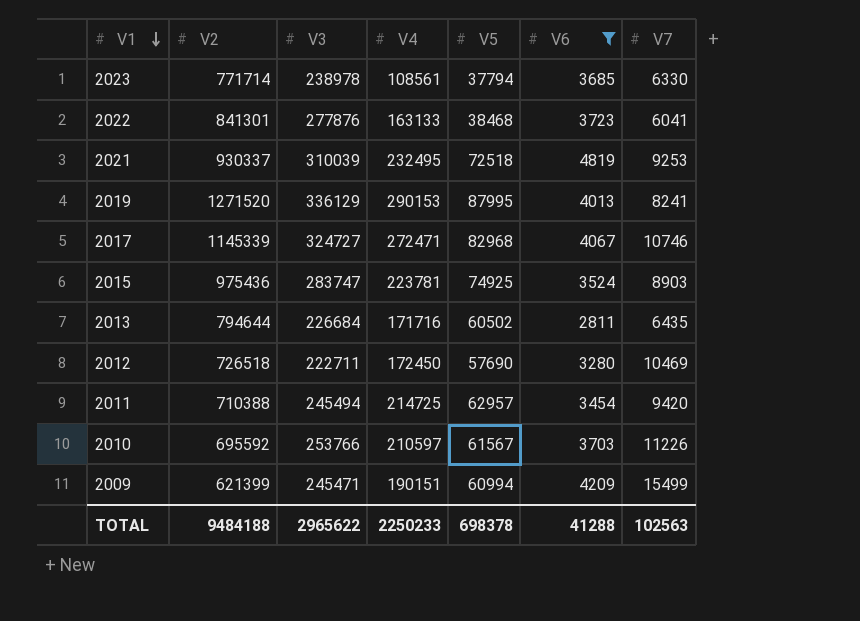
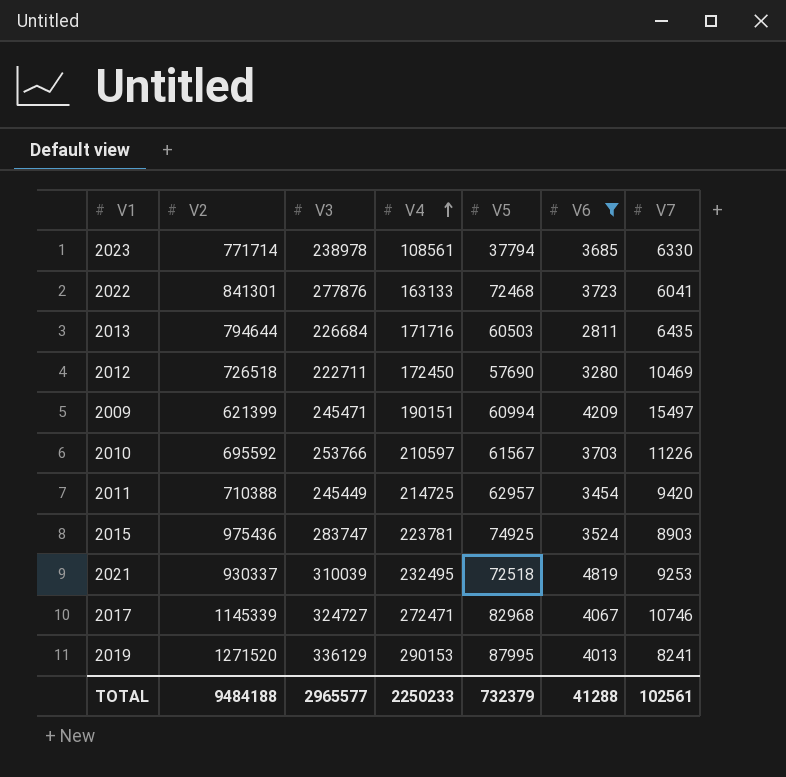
row order: V1 descending -> V4 ascending
2022 | V5: 38468 -> 72468
2013 | V5: 60502 -> 60503
2009 | V7: 15499 -> 15497
2011 | V3: 245494 -> 245449
TOTAL | V3: 2965622 -> 2965577
TOTAL | V5: 698378 -> 732379
TOTAL | V7: 102563 -> 102561

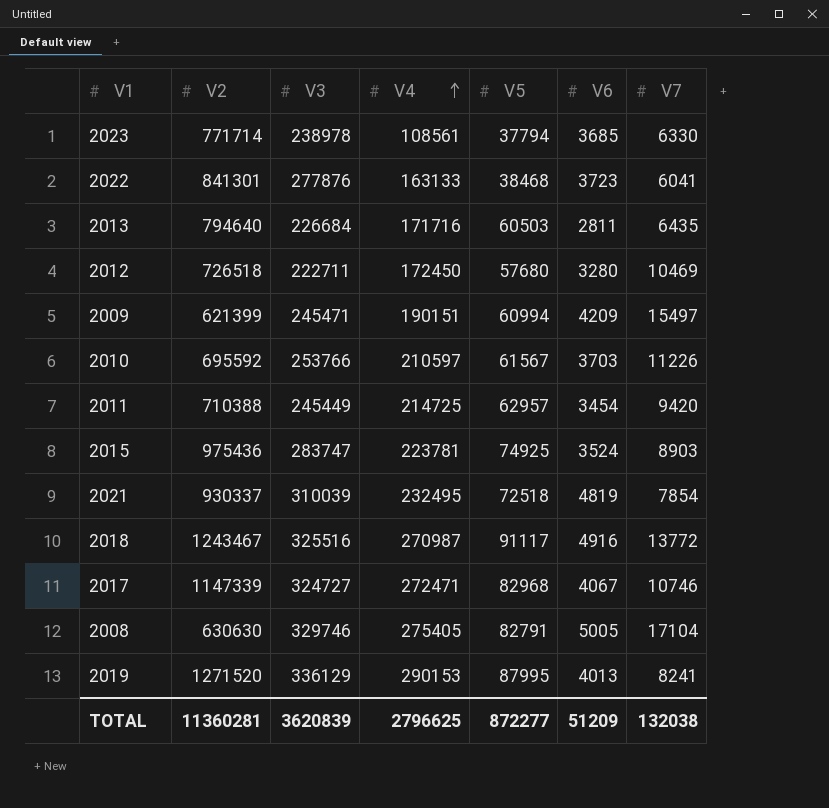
filter: V6 <= 4819 -> none
2022 | V5: 72468 -> 38468
2013 | V2: 794644 -> 794640
2012 | V5: 57690 -> 57680
2021 | V7: 9253 -> 7854
2017 | V2: 1145339 -> 1147339
TOTAL | V2: 9484188 -> 11360281
TOTAL | V3: 2965577 -> 3620839
TOTAL | V4: 2250233 -> 2796625
TOTAL | V5: 732379 -> 872277
TOTAL | V6: 41288 -> 51209
TOTAL | V7: 102561 -> 132038

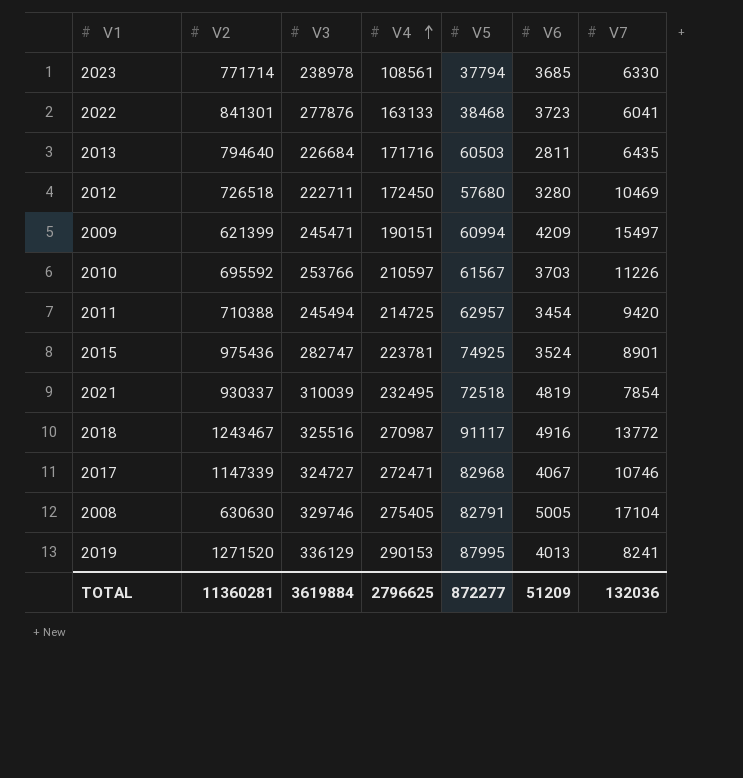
2011 | V3: 245449 -> 245494
2015 | V3: 283747 -> 282747
2015 | V7: 8903 -> 8901
TOTAL | V3: 3620839 -> 3619884
TOTAL | V7: 132038 -> 132036

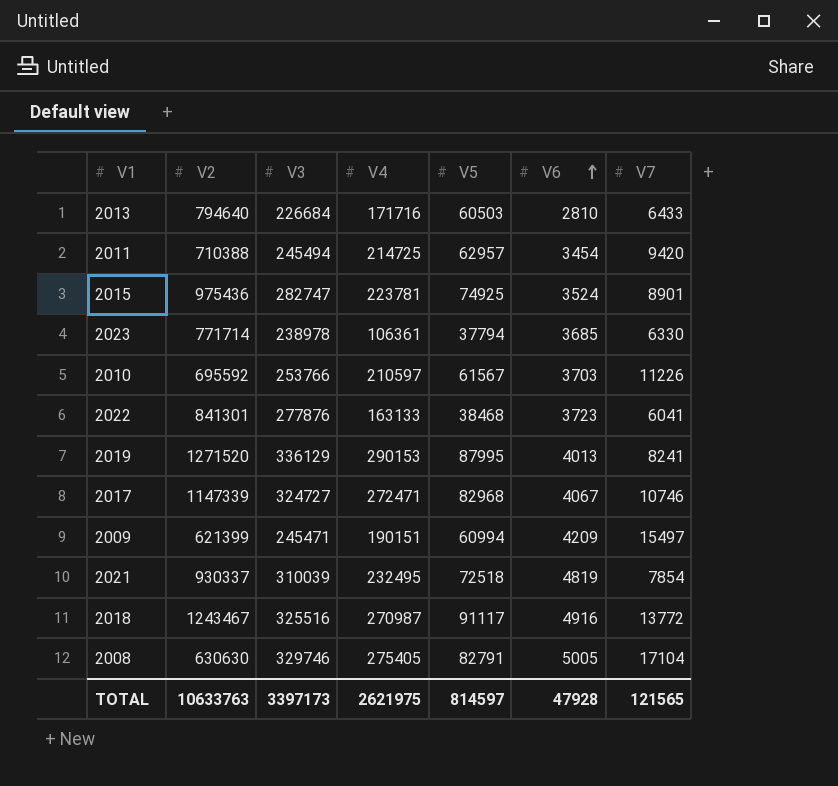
row order: V4 ascending -> V6 ascending
row 2012: 726518 | 222711 | 172450 | 57680 | 3280 | 10469 -> none
2013 | V6: 2811 -> 2810
2013 | V7: 6435 -> 6433
2023 | V4: 108561 -> 106361
TOTAL | V2: 11360281 -> 10633763
TOTAL | V3: 3619884 -> 3397173
TOTAL | V4: 2796625 -> 2621975
TOTAL | V5: 872277 -> 814597
TOTAL | V6: 51209 -> 47928
TOTAL | V7: 132036 -> 121565

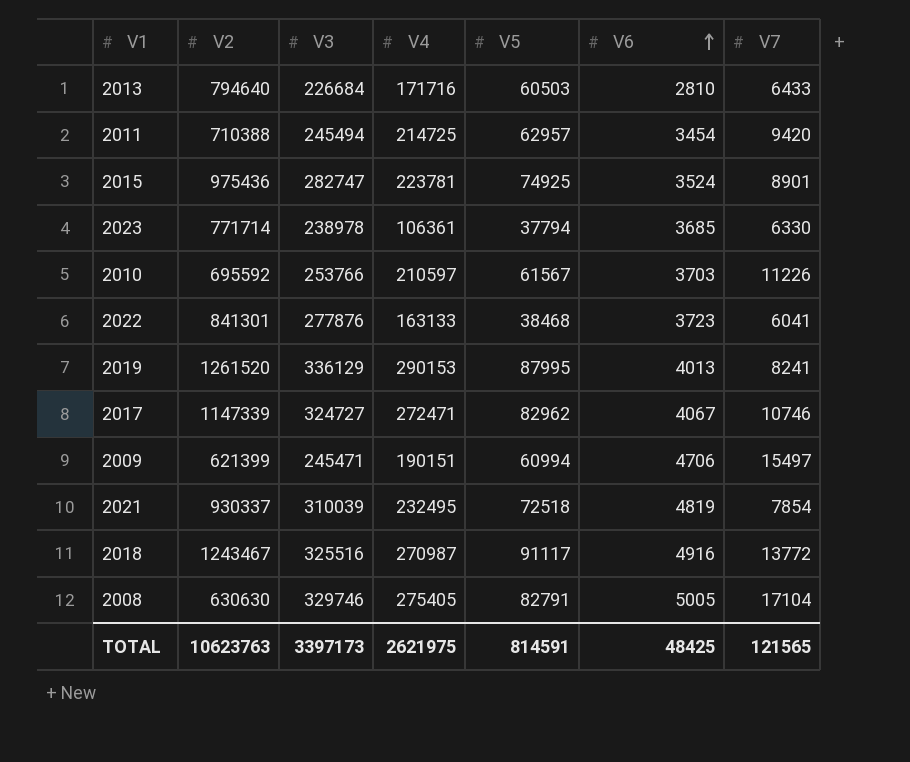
2019 | V2: 1271520 -> 1261520
2017 | V5: 82968 -> 82962
2009 | V6: 4209 -> 4706
TOTAL | V2: 10633763 -> 10623763
TOTAL | V5: 814597 -> 814591
TOTAL | V6: 47928 -> 48425

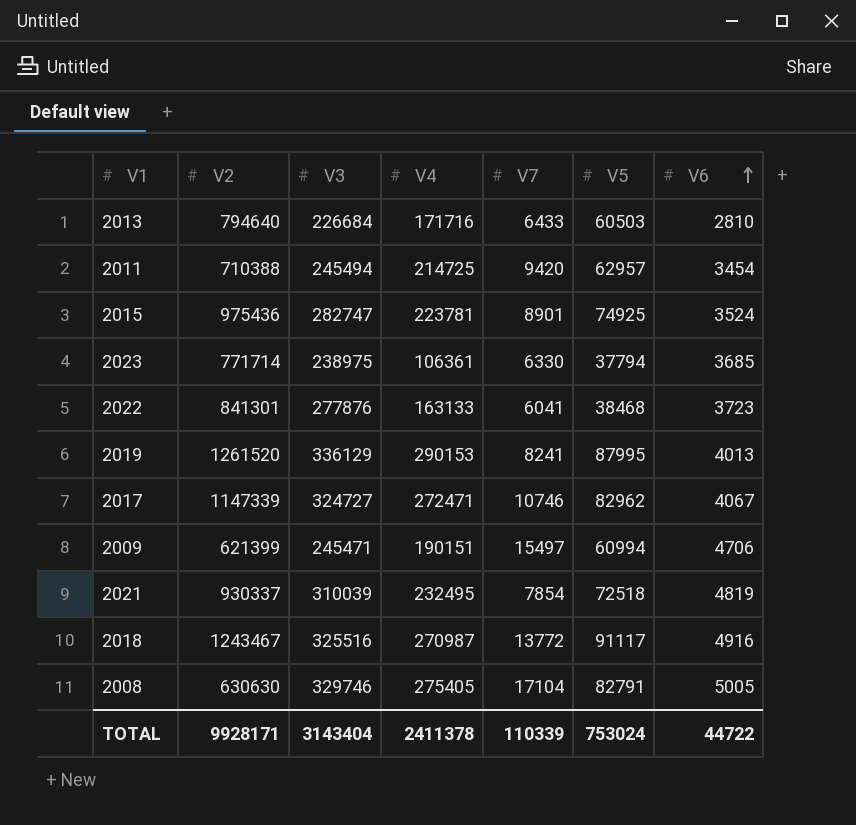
column V7 | position: 7 -> 5
row 2010: 695592 | 253766 | 210597 | 61567 | 3703 | 11226 -> none
2023 | V3: 238978 -> 238975
TOTAL | V2: 10623763 -> 9928171
TOTAL | V3: 3397173 -> 3143404
TOTAL | V4: 2621975 -> 2411378
TOTAL | V7: 121565 -> 110339
TOTAL | V5: 814591 -> 753024
TOTAL | V6: 48425 -> 44722

